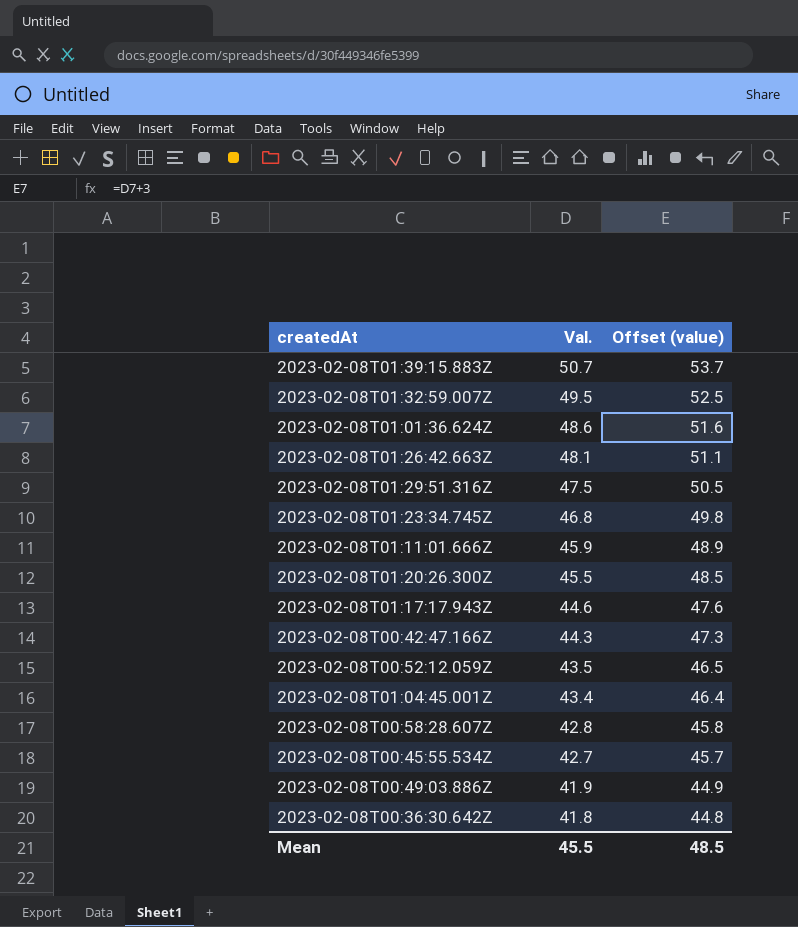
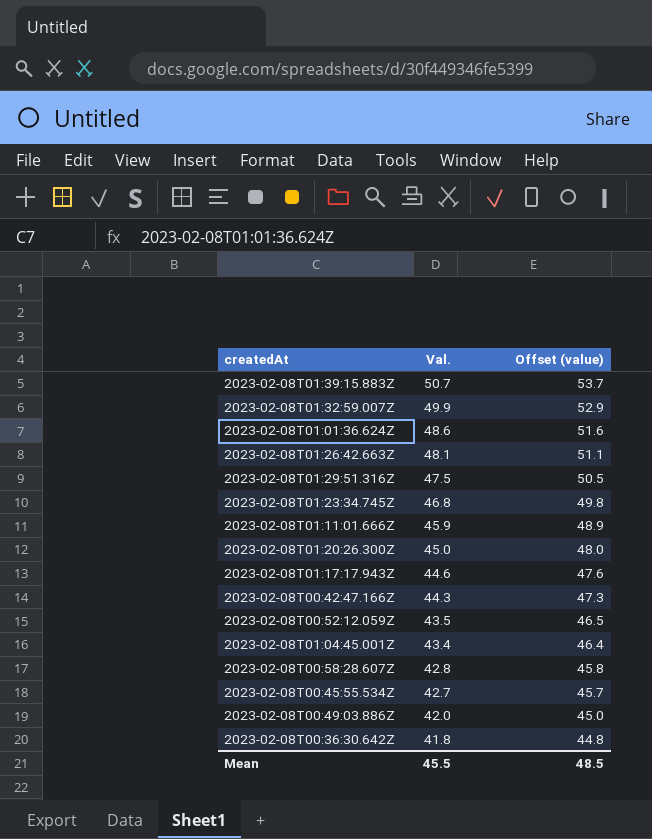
2023-02-08T01:32:59.007Z | Val.: 49.5 -> 49.9
2023-02-08T01:32:59.007Z | Offset (value): 52.5 -> 52.9
2023-02-08T01:20:26.300Z | Val.: 45.5 -> 45.0
2023-02-08T01:20:26.300Z | Offset (value): 48.5 -> 48.0
2023-02-08T00:49:03.886Z | Val.: 41.9 -> 42.0
2023-02-08T00:49:03.886Z | Offset (value): 44.9 -> 45.0

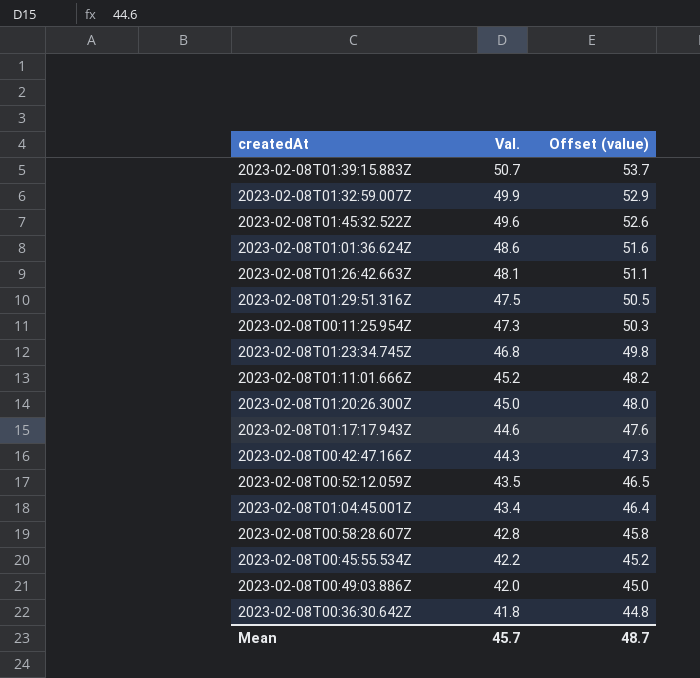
row 2023-02-08T01:45:32.522Z: none -> 49.6 | 52.6
row 2023-02-08T00:11:25.954Z: none -> 47.3 | 50.3
2023-02-08T01:11:01.666Z | Val.: 45.9 -> 45.2
2023-02-08T01:11:01.666Z | Offset (value): 48.9 -> 48.2
2023-02-08T00:45:55.534Z | Val.: 42.7 -> 42.2
2023-02-08T00:45:55.534Z | Offset (value): 45.7 -> 45.2
Mean | Val.: 45.5 -> 45.7
Mean | Offset (value): 48.5 -> 48.7

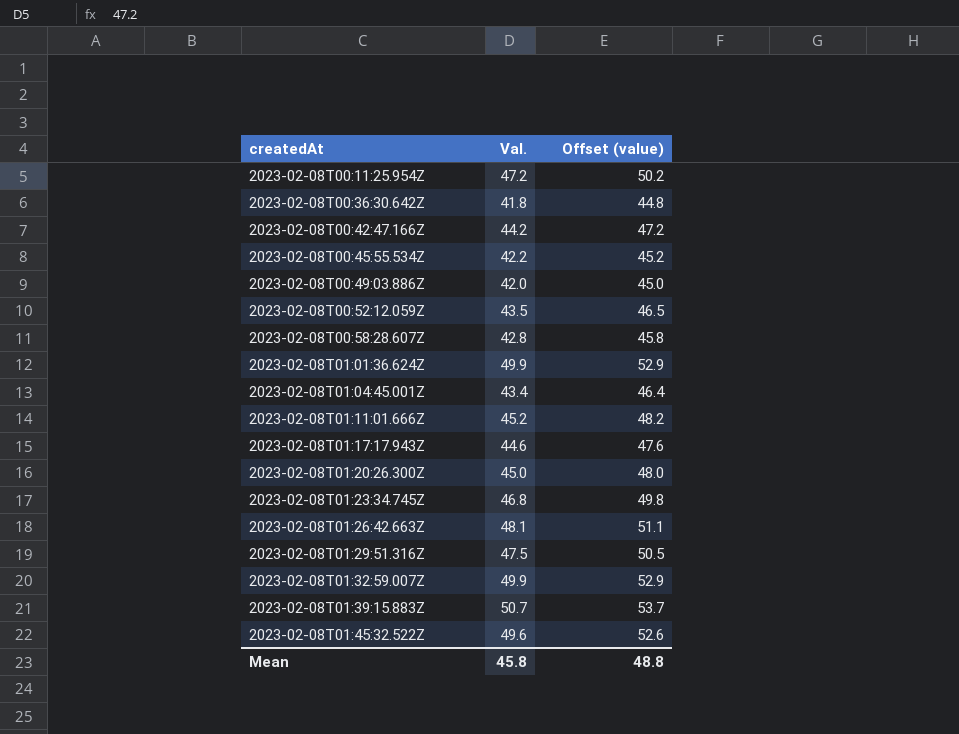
row order: Val. descending -> createdAt ascending
2023-02-08T00:11:25.954Z | Val.: 47.3 -> 47.2
2023-02-08T00:11:25.954Z | Offset (value): 50.3 -> 50.2
2023-02-08T00:42:47.166Z | Val.: 44.3 -> 44.2
2023-02-08T00:42:47.166Z | Offset (value): 47.3 -> 47.2
2023-02-08T01:01:36.624Z | Val.: 48.6 -> 49.9
2023-02-08T01:01:36.624Z | Offset (value): 51.6 -> 52.9
Mean | Val.: 45.7 -> 45.8
Mean | Offset (value): 48.7 -> 48.8

